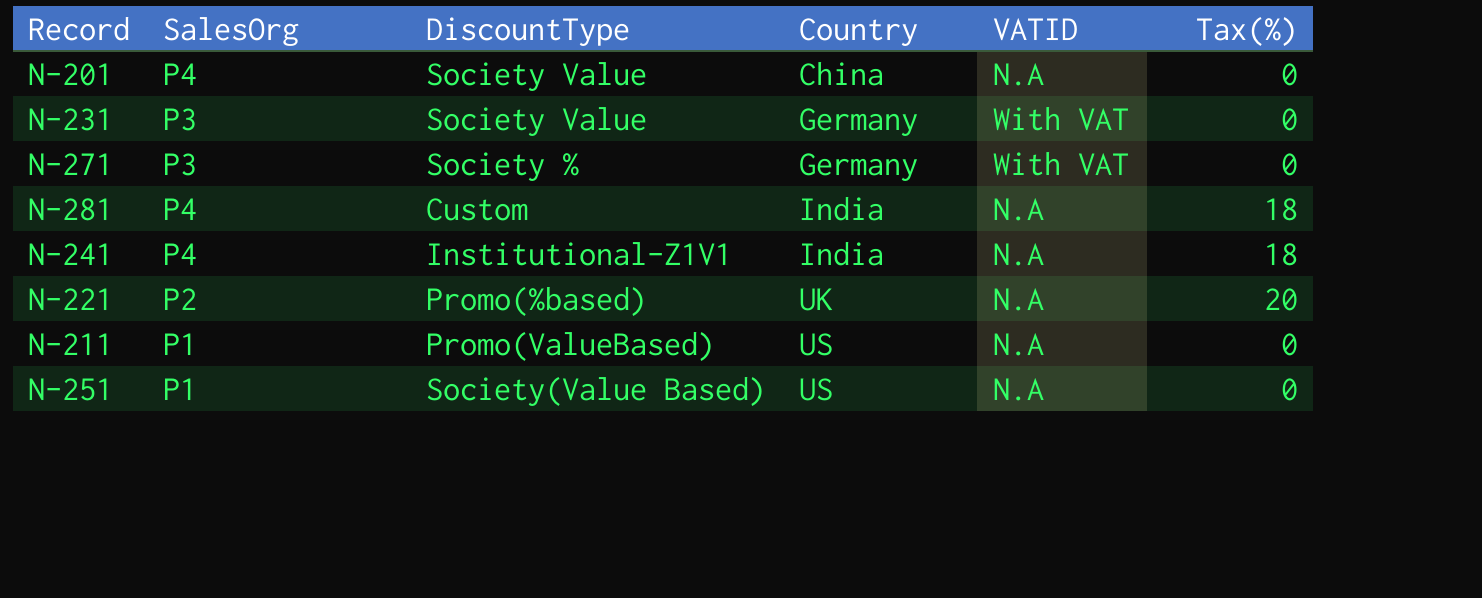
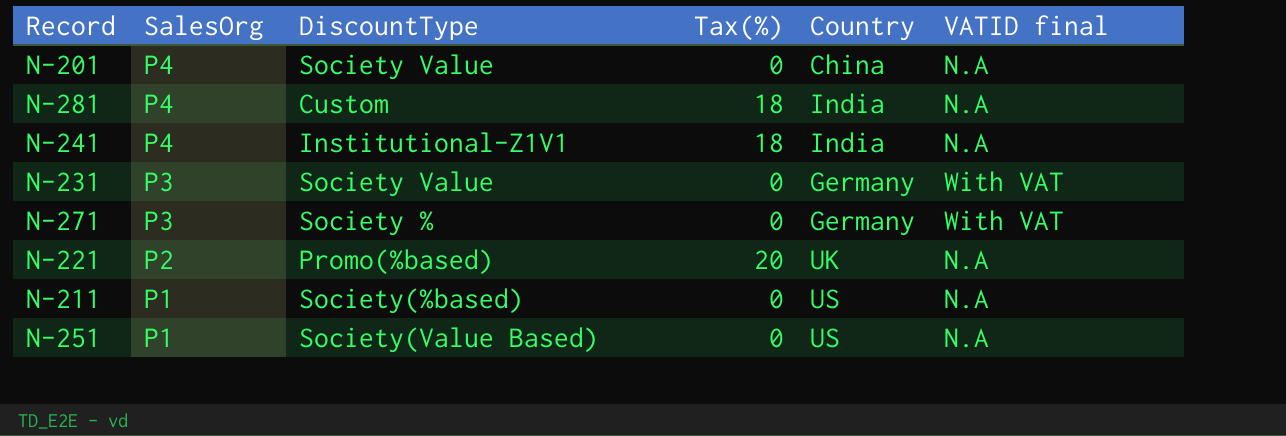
row order: Country ascending -> SalesOrg descending
column Tax(%) | position: 6 -> 4
column name: VATID -> VATID final
N-211 | DiscountType: Promo(ValueBased) -> Society(%based)

